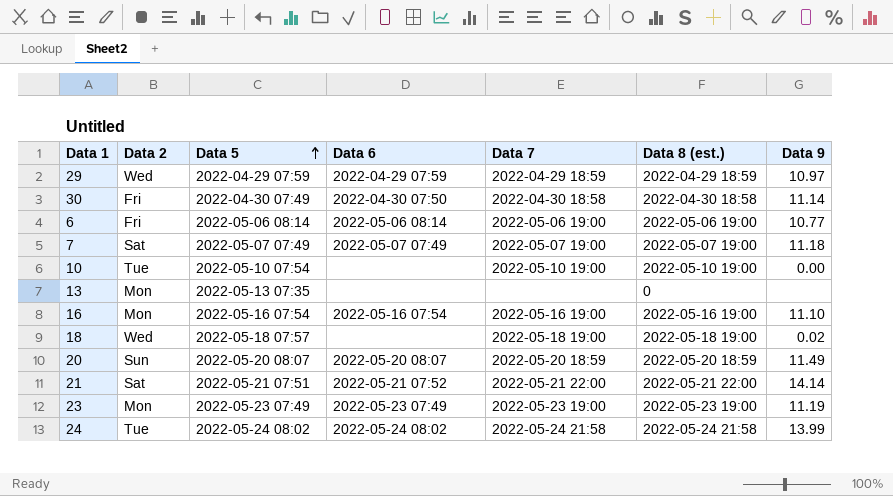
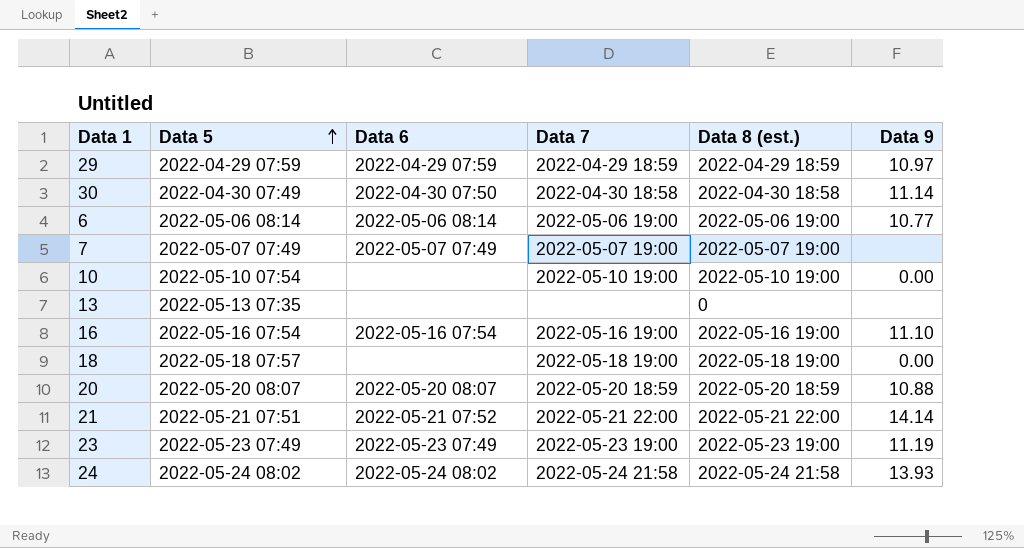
column Data 2 | position: 2 -> none
7 | Data 9: 11.18 -> none
18 | Data 9: 0.02 -> 0.00
20 | Data 9: 11.49 -> 10.88
24 | Data 9: 13.99 -> 13.93

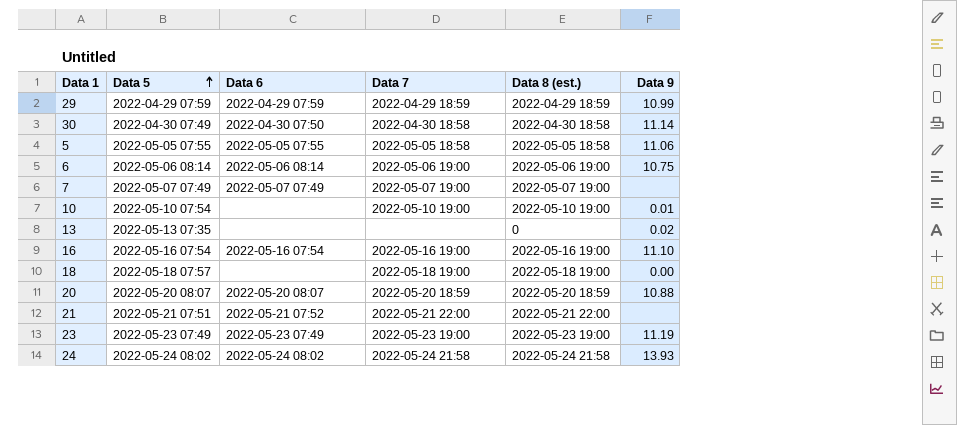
29 | Data 9: 10.97 -> 10.99
row 5: none -> 2022-05-05 07:55 | 2022-05-05 07:55 | 2022-05-05 18:58 | 2022-05-05 18:58 | 11.06
6 | Data 9: 10.77 -> 10.75
10 | Data 9: 0.00 -> 0.01
13 | Data 9: none -> 0.02
21 | Data 9: 14.14 -> none

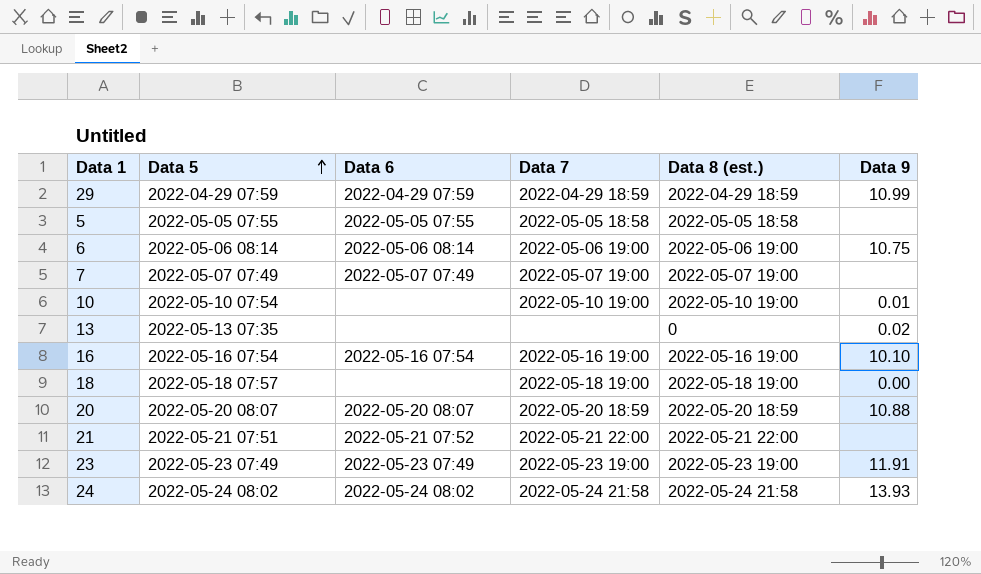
row 30: 2022-04-30 07:49 | 2022-04-30 07:50 | 2022-04-30 18:58 | 2022-04-30 18:58 | 11.14 -> none
5 | Data 9: 11.06 -> none
16 | Data 9: 11.10 -> 10.10
23 | Data 9: 11.19 -> 11.91

